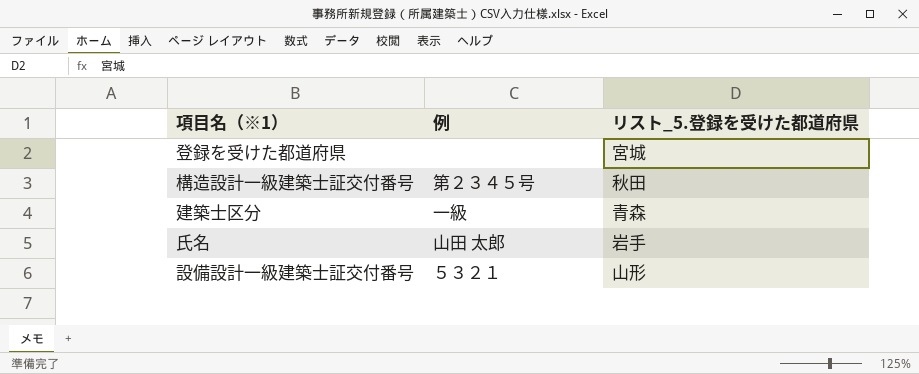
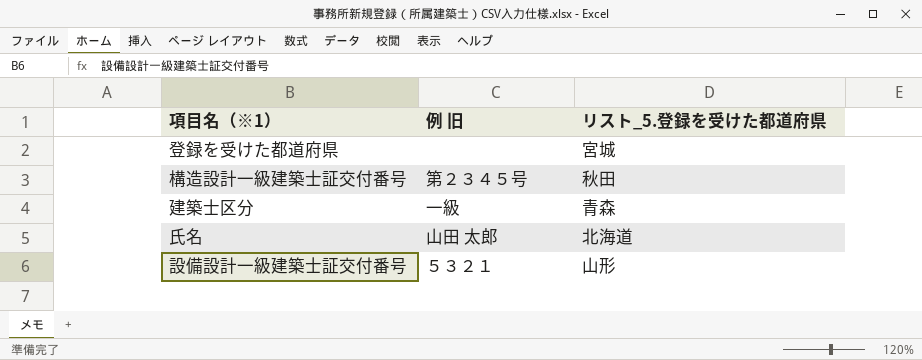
column name: 例 -> 例 旧
氏名 | リスト_5.登録を受けた都道府県: 岩手 -> 北海道

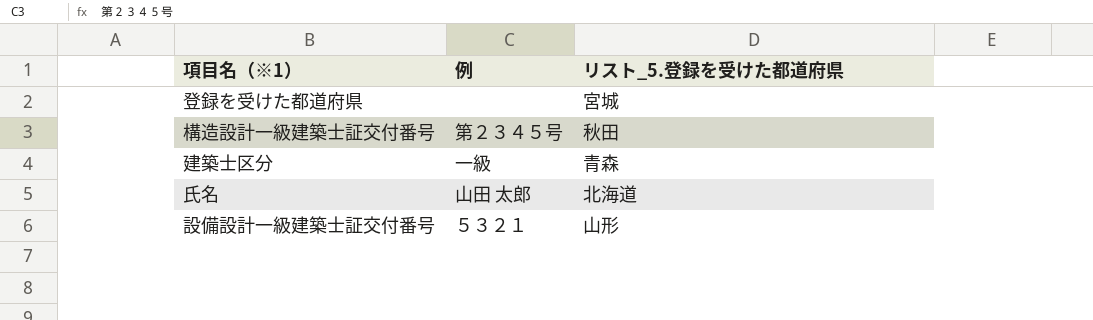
column name: 例 旧 -> 例

